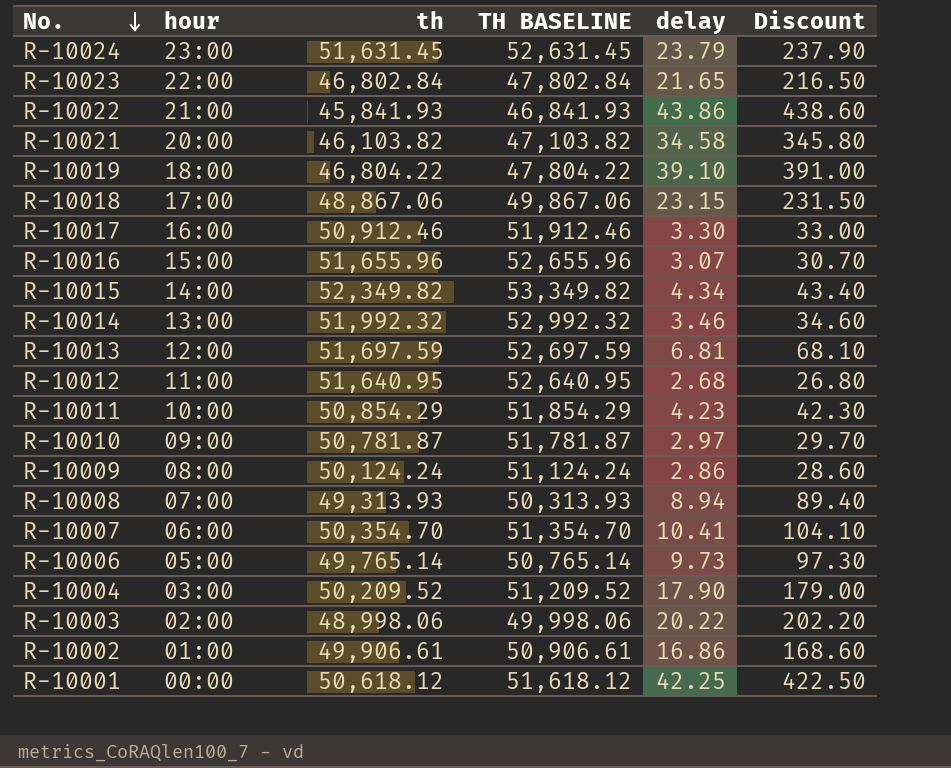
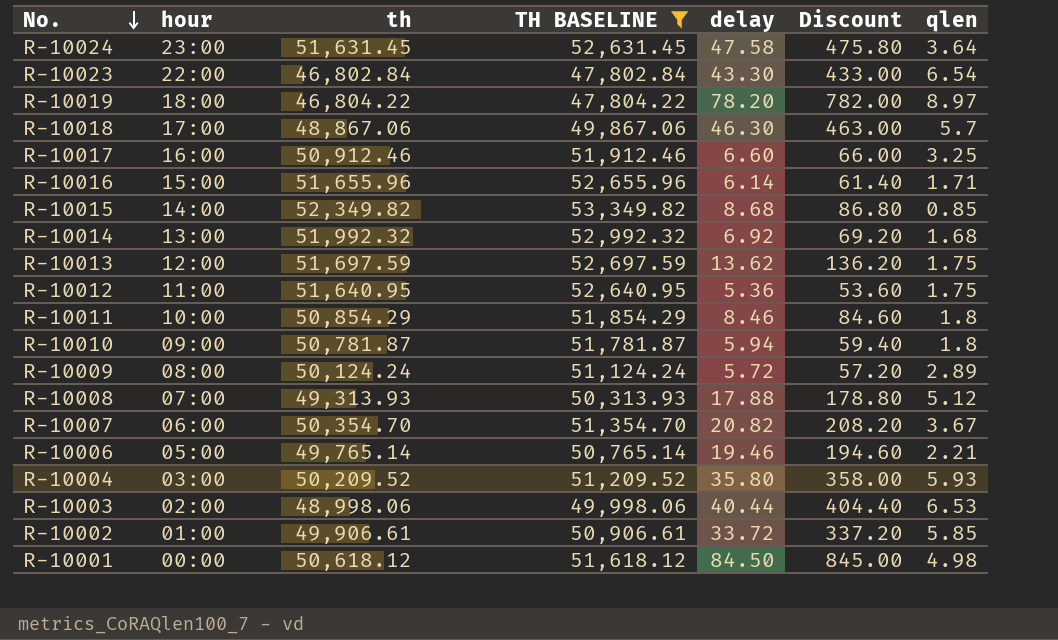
filter: none -> TH BASELINE >= 47,802.84
column qlen | position: none -> 7
R-10024 | delay: 23.79 -> 47.58
R-10024 | Discount: 237.90 -> 475.80
R-10023 | delay: 21.65 -> 43.30
R-10023 | Discount: 216.50 -> 433.00
R-10019 | delay: 39.10 -> 78.20
R-10019 | Discount: 391.00 -> 782.00
R-10018 | delay: 23.15 -> 46.30
R-10018 | Discount: 231.50 -> 463.00
R-10017 | delay: 3.30 -> 6.60
R-10017 | Discount: 33.00 -> 66.00
R-10016 | delay: 3.07 -> 6.14
R-10016 | Discount: 30.70 -> 61.40
R-10015 | delay: 4.34 -> 8.68
R-10015 | Discount: 43.40 -> 86.80
R-10014 | delay: 3.46 -> 6.92
R-10014 | Discount: 34.60 -> 69.20
R-10013 | delay: 6.81 -> 13.62
R-10013 | Discount: 68.10 -> 136.20
R-10012 | delay: 2.68 -> 5.36
R-10012 | Discount: 26.80 -> 53.60
R-10011 | delay: 4.23 -> 8.46
R-10011 | Discount: 42.30 -> 84.60
R-10010 | delay: 2.97 -> 5.94
R-10010 | Discount: 29.70 -> 59.40
R-10009 | delay: 2.86 -> 5.72
R-10009 | Discount: 28.60 -> 57.20
R-10008 | delay: 8.94 -> 17.88
R-10008 | Discount: 89.40 -> 178.80
R-10007 | delay: 10.41 -> 20.82
R-10007 | Discount: 104.10 -> 208.20
R-10006 | delay: 9.73 -> 19.46
R-10006 | Discount: 97.30 -> 194.60
R-10004 | delay: 17.90 -> 35.80
R-10004 | Discount: 179.00 -> 358.00
R-10003 | delay: 20.22 -> 40.44
R-10003 | Discount: 202.20 -> 404.40
R-10002 | delay: 16.86 -> 33.72
R-10002 | Discount: 168.60 -> 337.20
R-10001 | delay: 42.25 -> 84.50
R-10001 | Discount: 422.50 -> 845.00

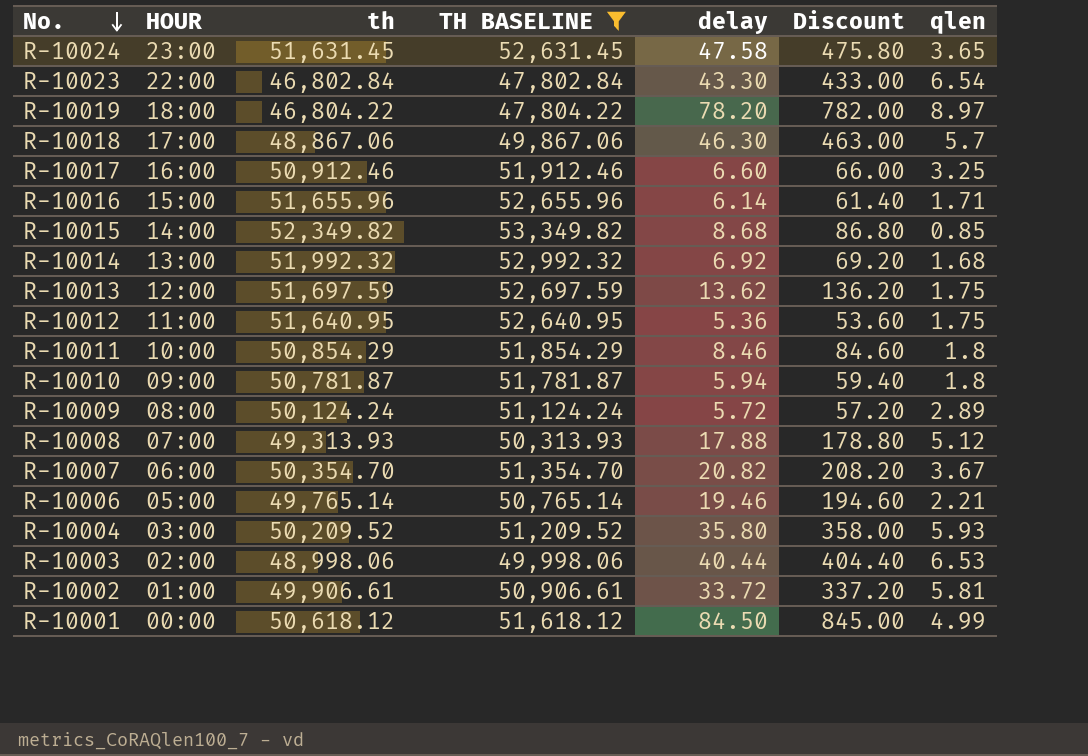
column name: hour -> HOUR
R-10024 | qlen: 3.64 -> 3.65
R-10002 | qlen: 5.85 -> 5.81
R-10001 | qlen: 4.98 -> 4.99

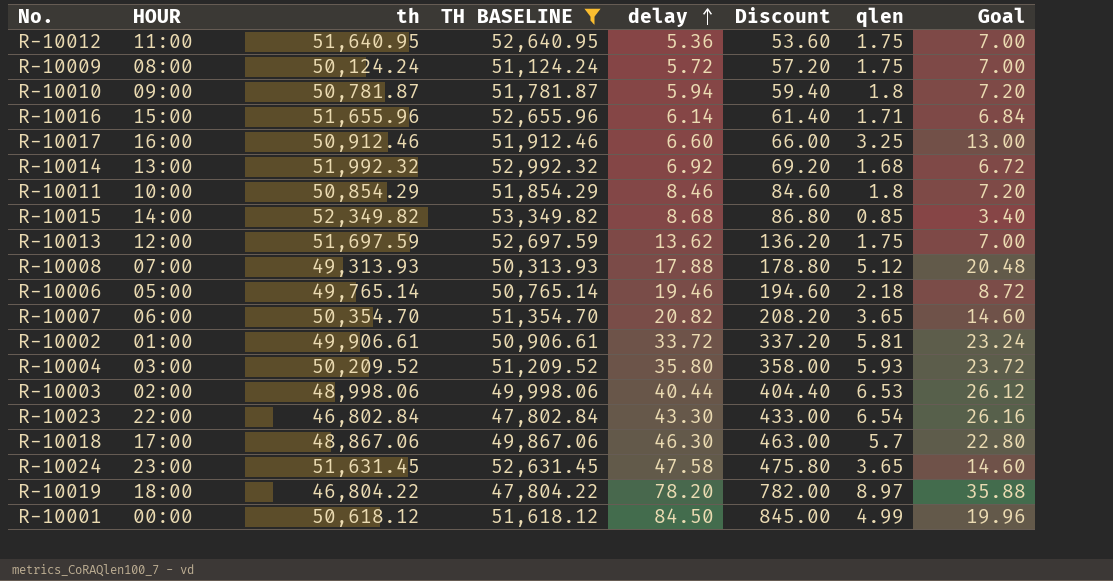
row order: No. descending -> delay ascending
column Goal | formula: none -> [qlen] * 4
R-10009 | qlen: 2.89 -> 1.75
R-10006 | qlen: 2.21 -> 2.18
R-10007 | qlen: 3.67 -> 3.65

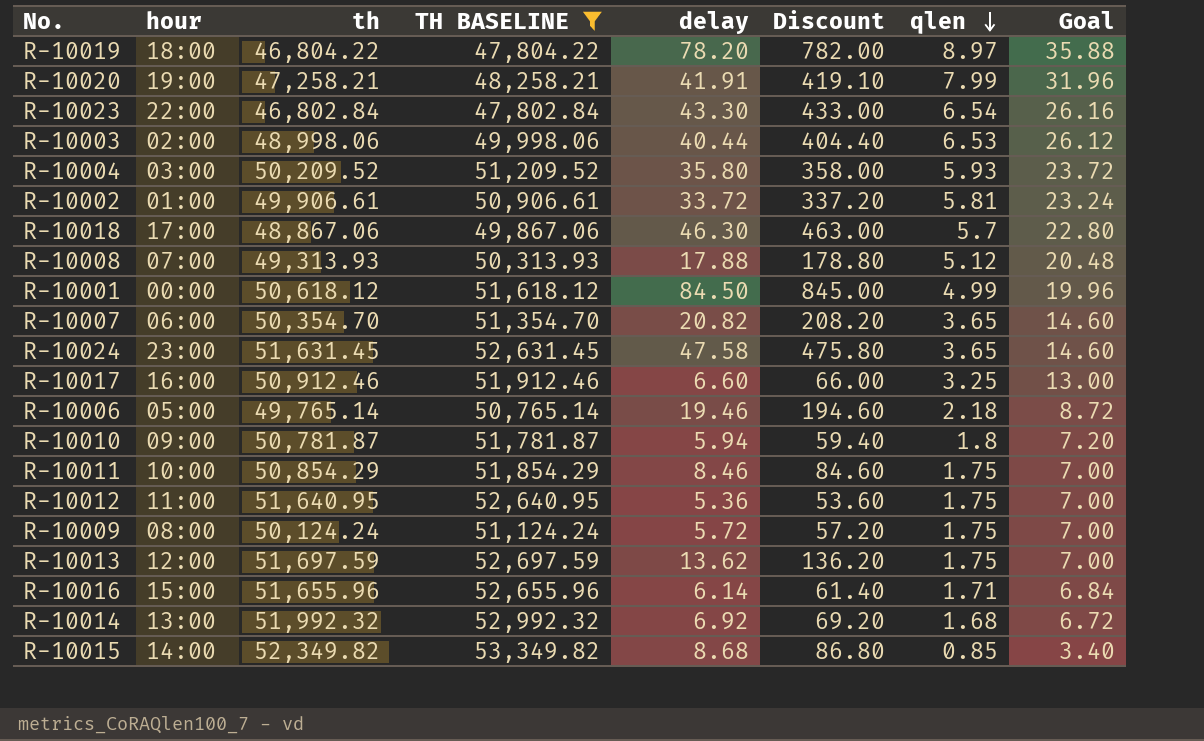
row order: delay ascending -> qlen descending
column name: HOUR -> hour
row R-10020: none -> 19:00 | 47,258.21 | 48,258.21 | 41.91 | 419.10 | 7.99 | 31.96
R-10011 | qlen: 1.8 -> 1.75
R-10011 | Goal: 7.20 -> 7.00

